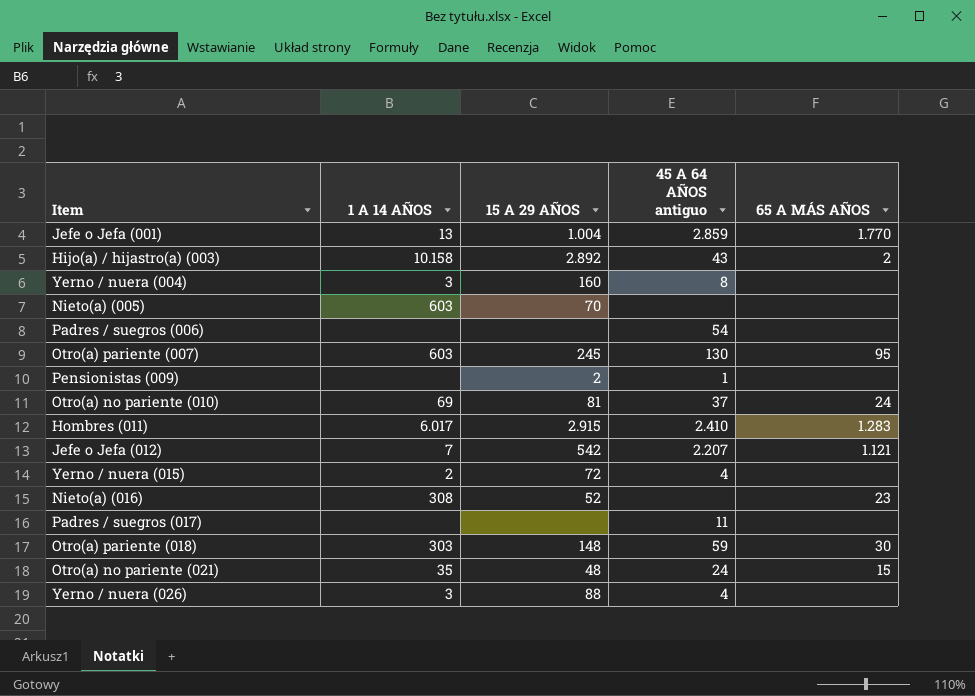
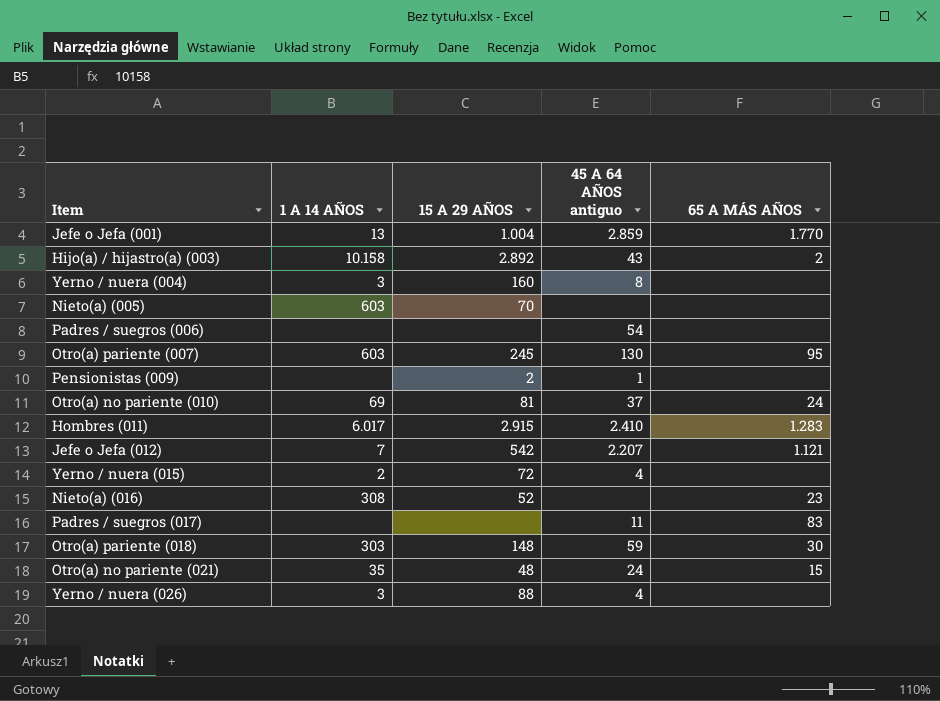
Padres / suegros (017) | 65 A MÁS AÑOS: none -> 83

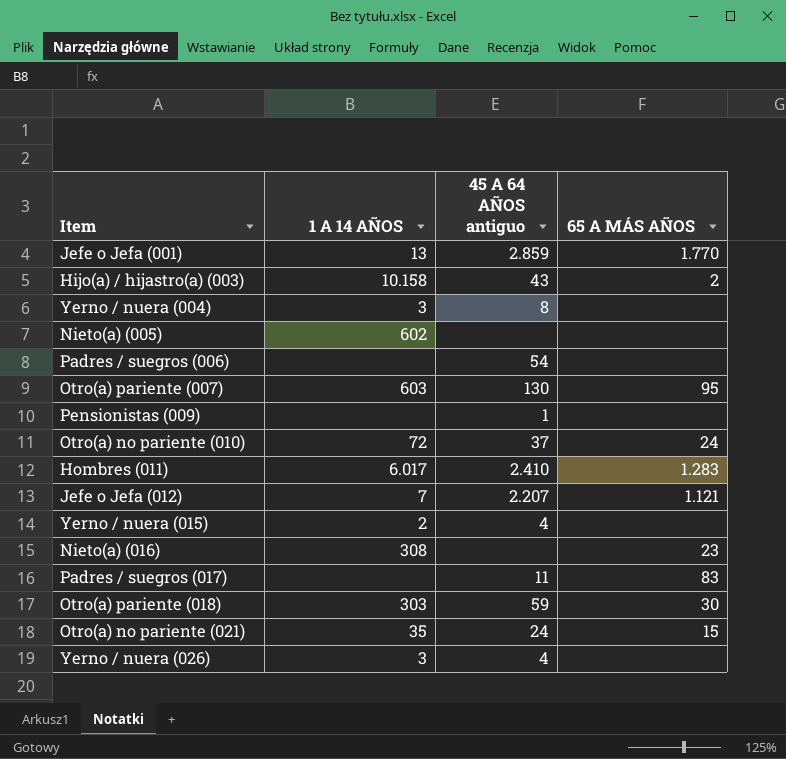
column 15 A 29 AÑOS | position: 3 -> none
Nieto(a) (005) | 1 A 14 AÑOS: 603 -> 602
Otro(a) no pariente (010) | 1 A 14 AÑOS: 69 -> 72

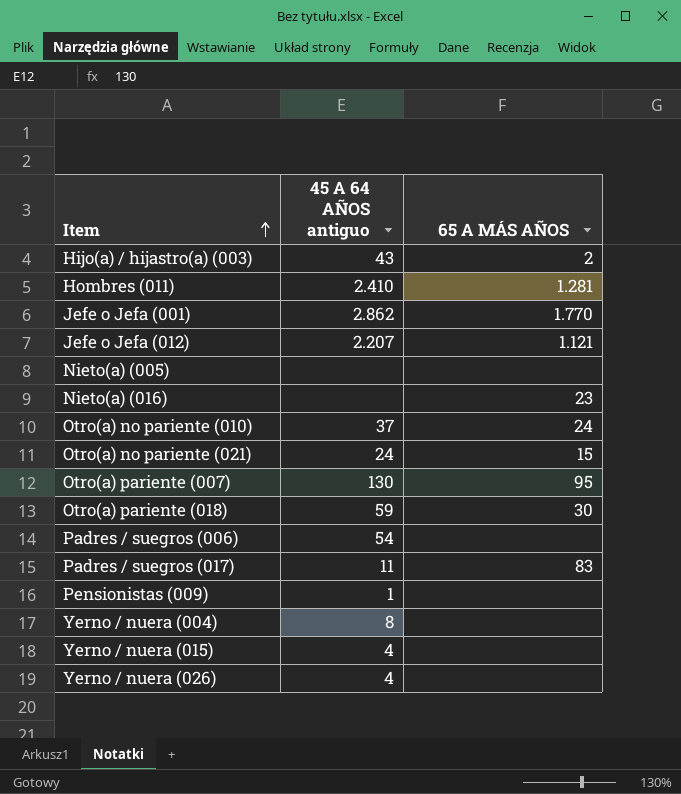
row order: none -> Item ascending
column 1 A 14 AÑOS | position: 2 -> none
Hombres (011) | 65 A MÁS AÑOS: 1.283 -> 1.281
Jefe o Jefa (001) | 45 A 64 AÑOS antiguo: 2.859 -> 2.862

